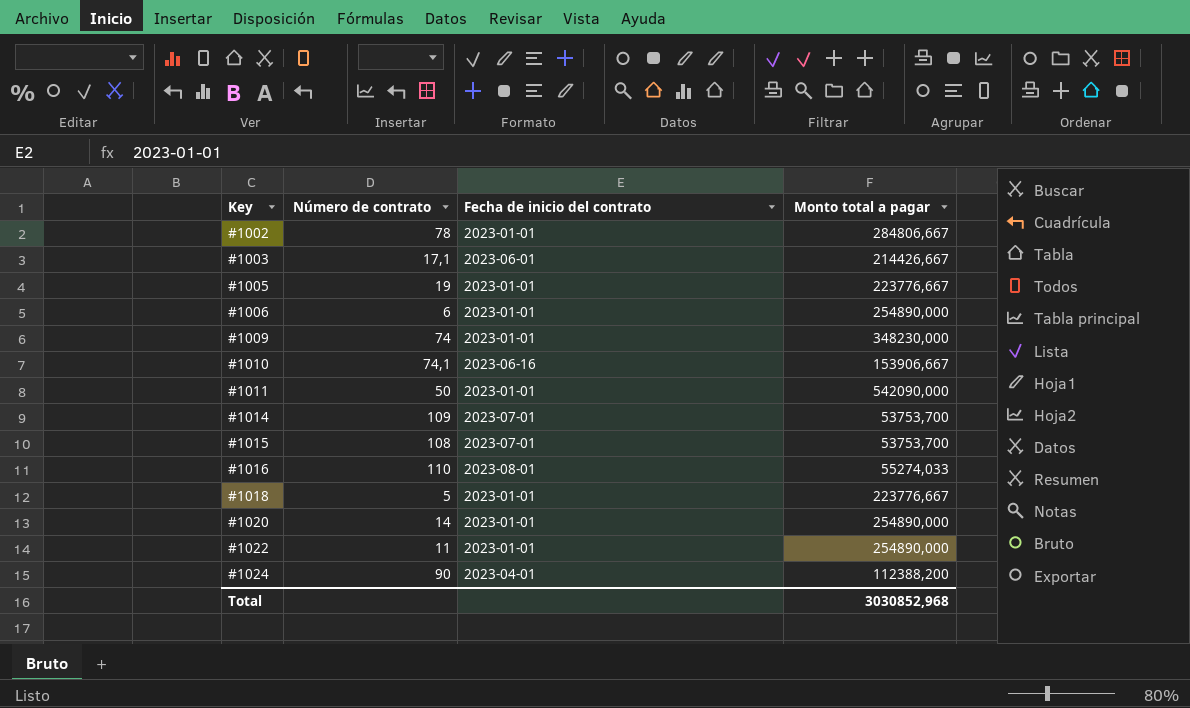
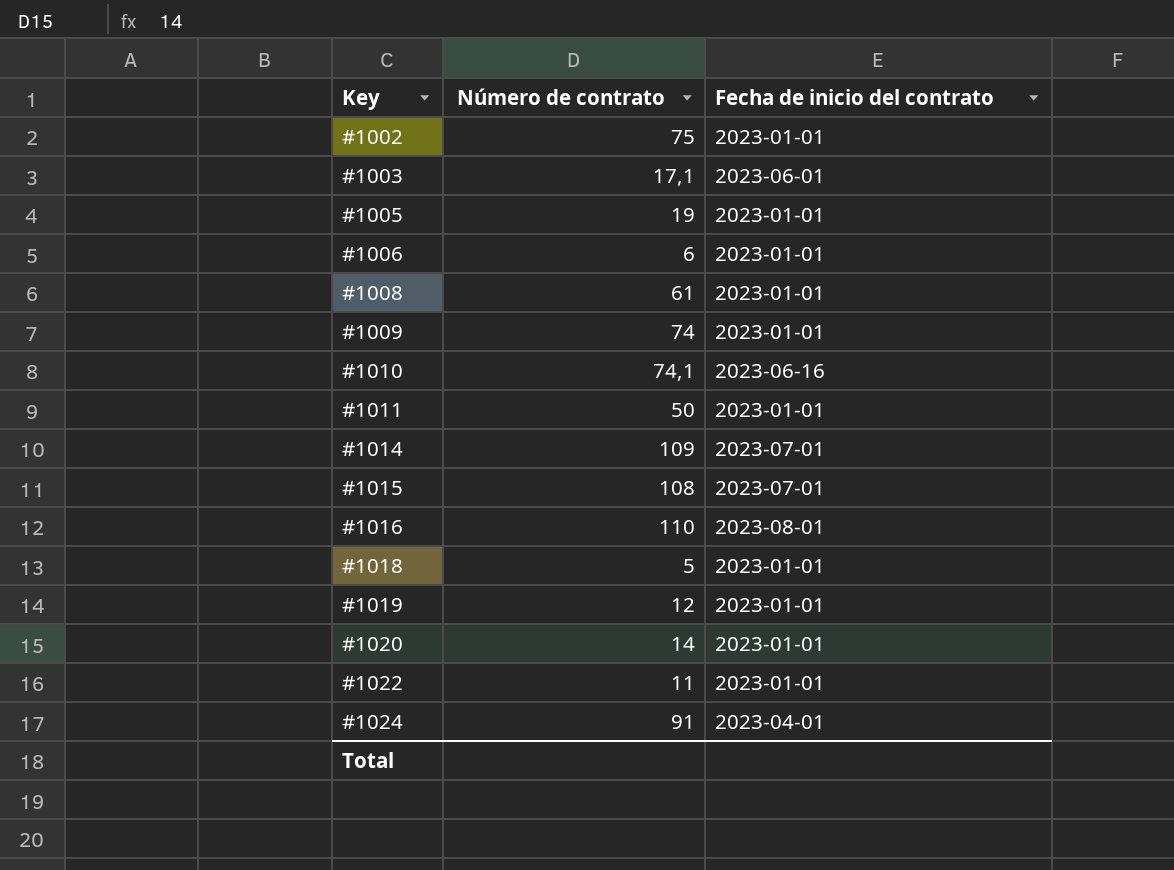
column Monto total a pagar | position: 4 -> none
#1002 | Número de contrato: 78 -> 75
row #1008: none -> 61 | 2023-01-01
row #1019: none -> 12 | 2023-01-01
#1024 | Número de contrato: 90 -> 91

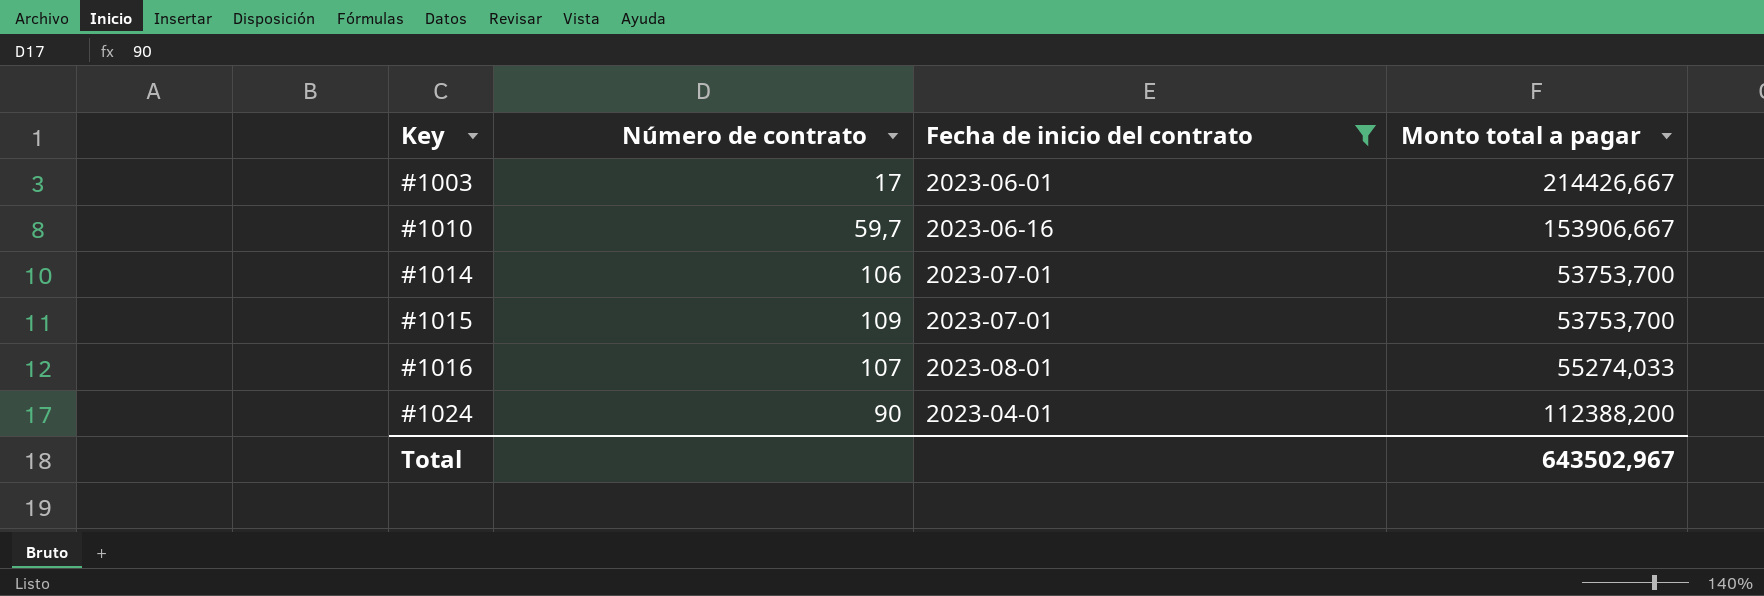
filter: none -> Fecha de inicio del contrato != 2023-01-01
column Monto total a pagar | position: none -> 4
#1003 | Número de contrato: 17,1 -> 17
#1010 | Número de contrato: 74,1 -> 59,7
#1014 | Número de contrato: 109 -> 106
#1015 | Número de contrato: 108 -> 109
#1016 | Número de contrato: 110 -> 107
#1024 | Número de contrato: 91 -> 90

